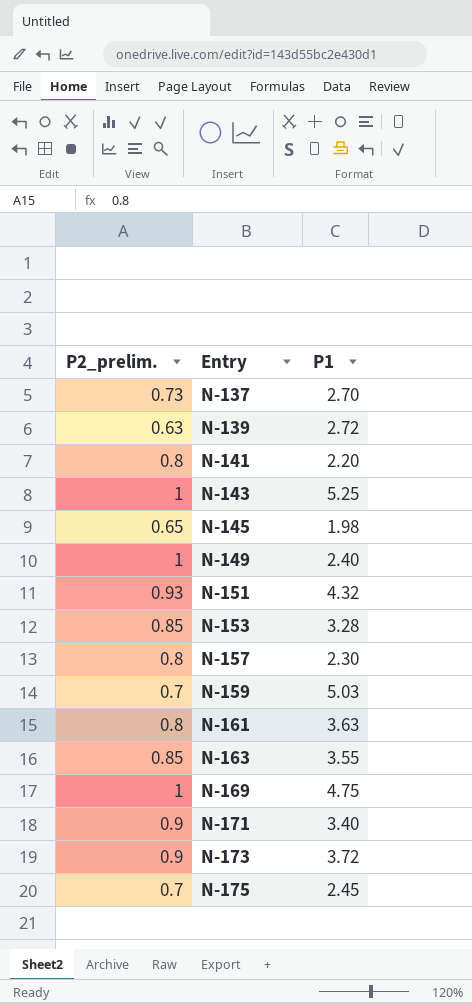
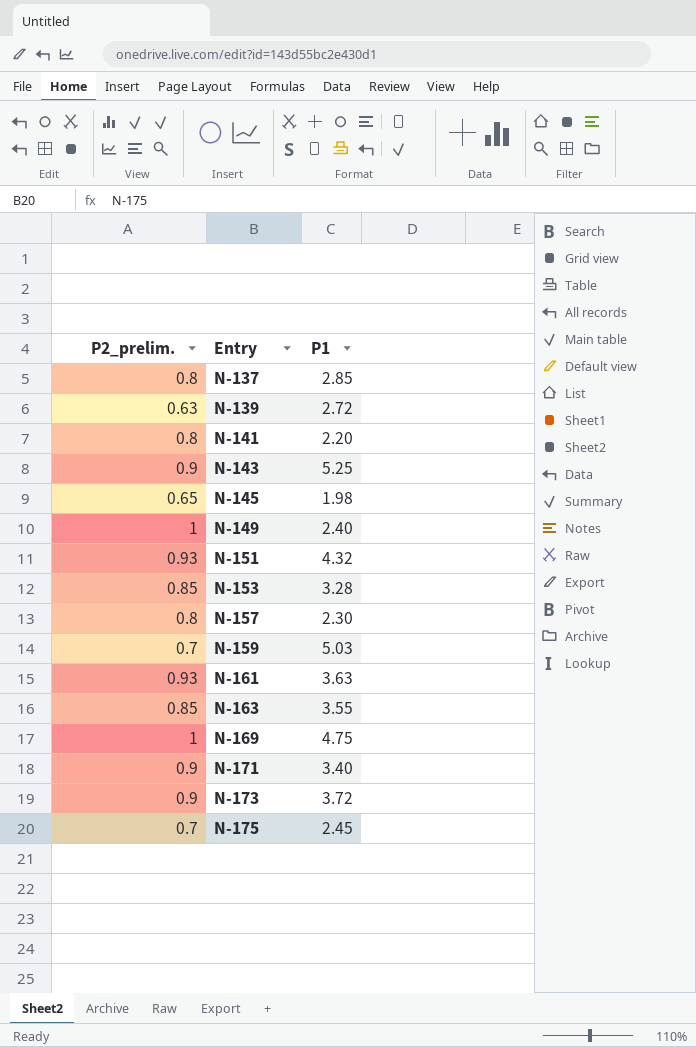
N-137 | P2_prelim.: 0.73 -> 0.8
N-137 | P1: 2.70 -> 2.85
N-143 | P2_prelim.: 1 -> 0.9
N-161 | P2_prelim.: 0.8 -> 0.93

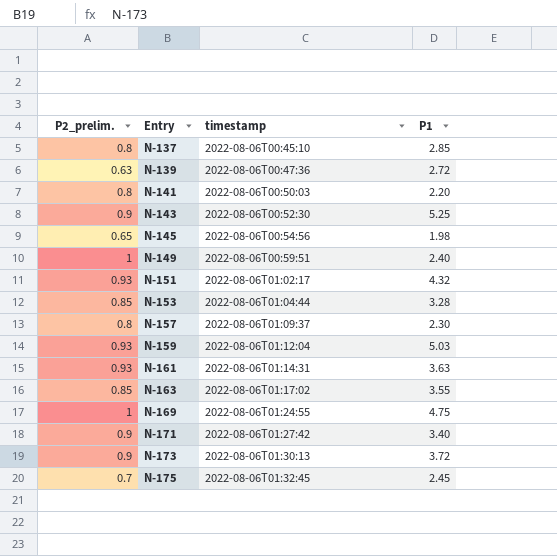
column timestamp | position: none -> 3
N-159 | P2_prelim.: 0.7 -> 0.93

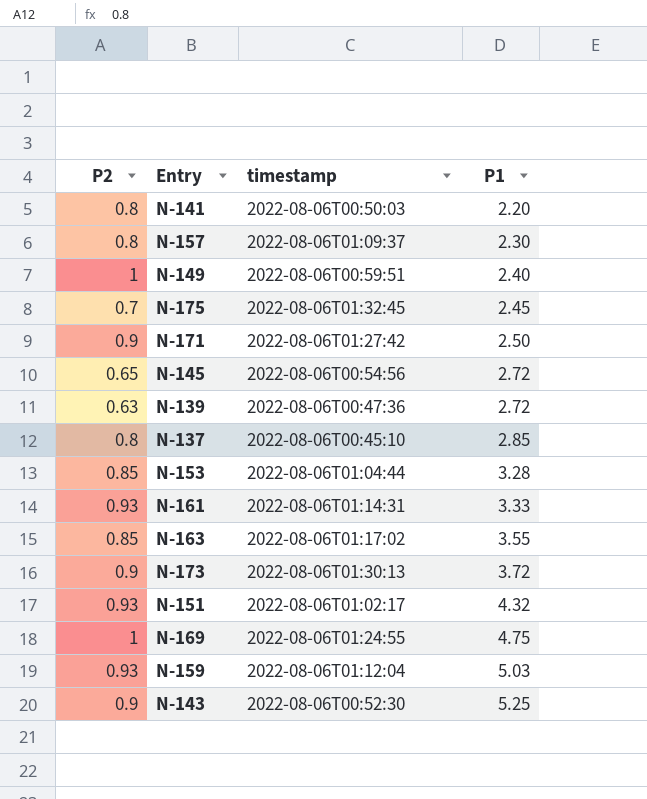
row order: Entry ascending -> P1 ascending
column name: P2_prelim. -> P2
N-171 | P1: 3.40 -> 2.50
N-145 | P1: 1.98 -> 2.72
N-161 | P1: 3.63 -> 3.33

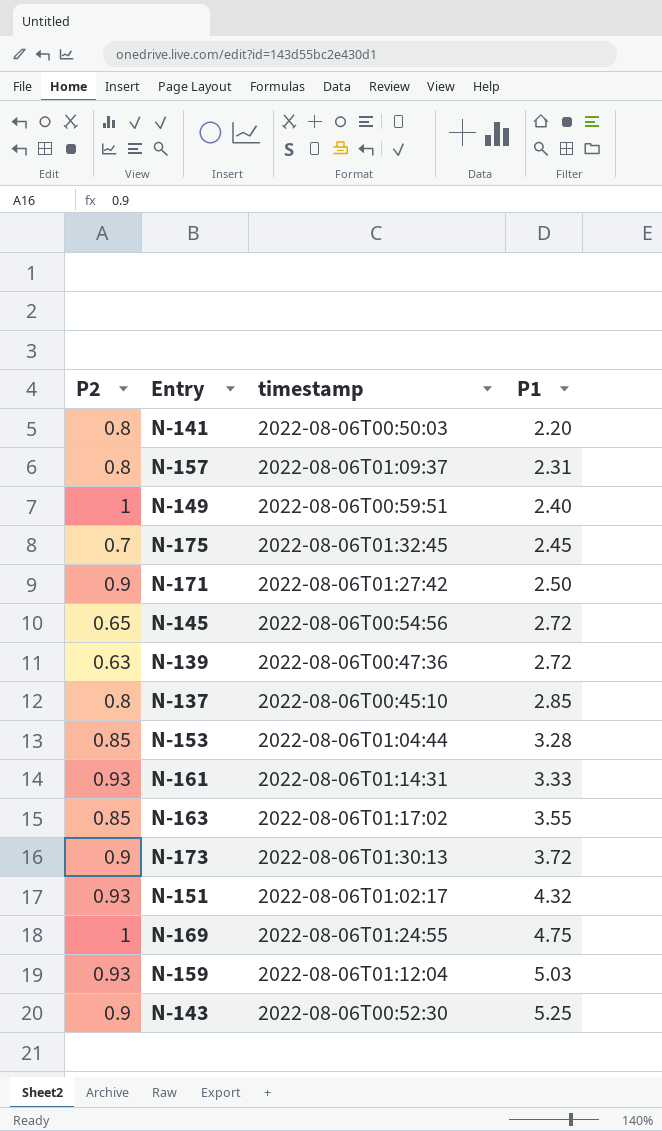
N-157 | P1: 2.30 -> 2.31

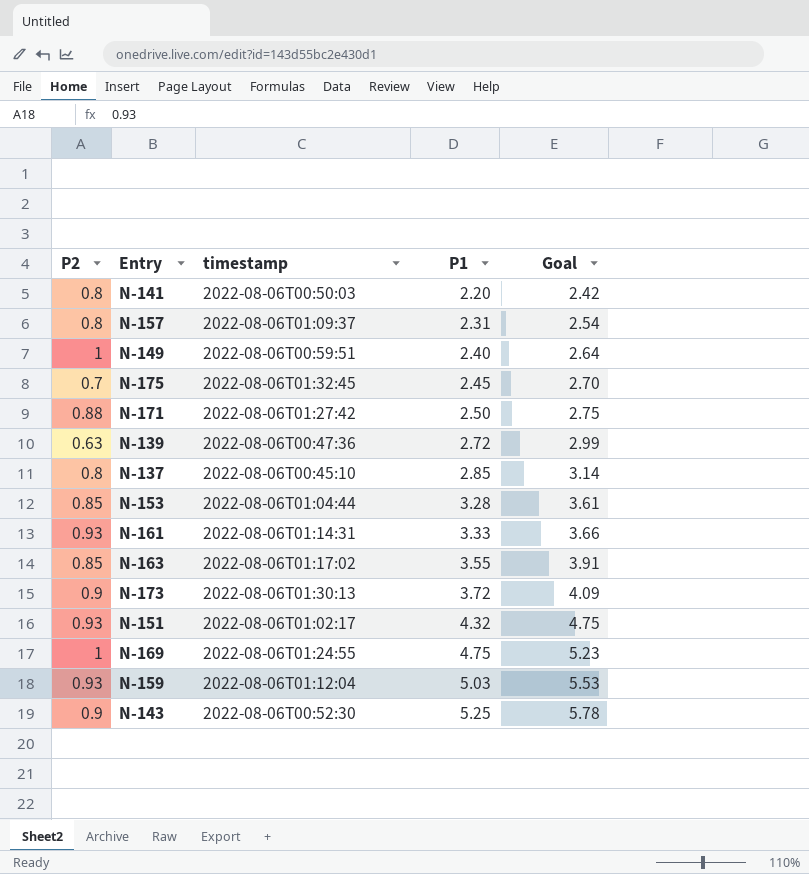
column Goal | formula: none -> [P1] * 1.1
row N-145: 0.65 | 2022-08-06T00:54:56 | 2.72 -> none
N-171 | P2: 0.9 -> 0.88

